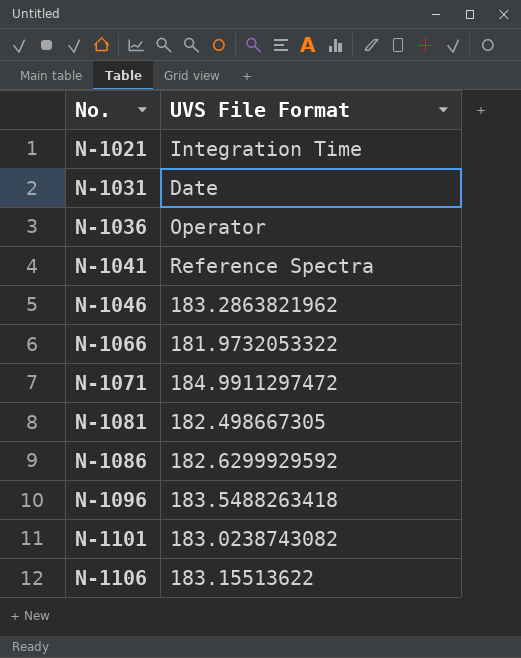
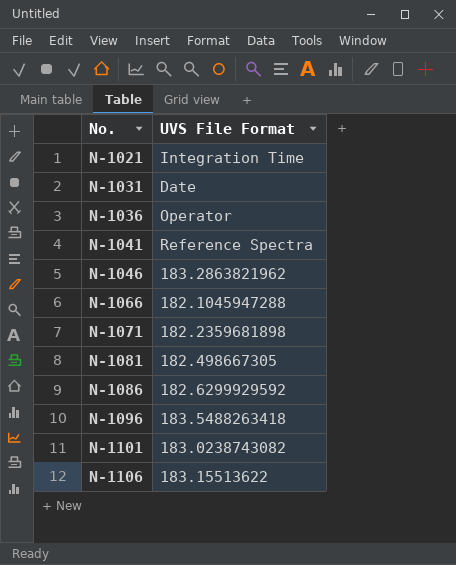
N-1066 | UVS File Format: 181.9732053322 -> 182.1045947288
N-1071 | UVS File Format: 184.9911297472 -> 182.2359681898

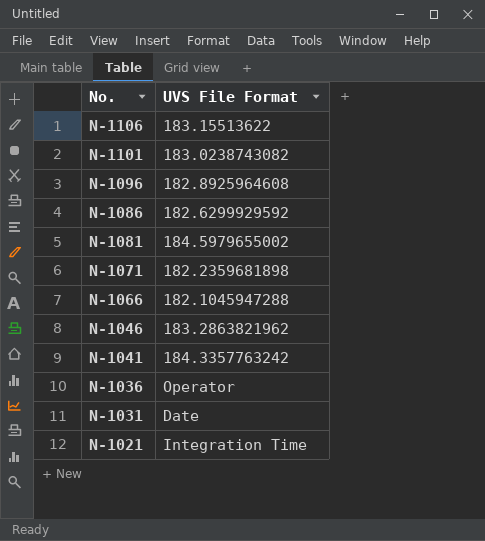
row order: No. ascending -> No. descending
N-1096 | UVS File Format: 183.5488263418 -> 182.8925964608
N-1081 | UVS File Format: 182.498667305 -> 184.5979655002
N-1041 | UVS File Format: Reference Spectra -> 184.3357763242

